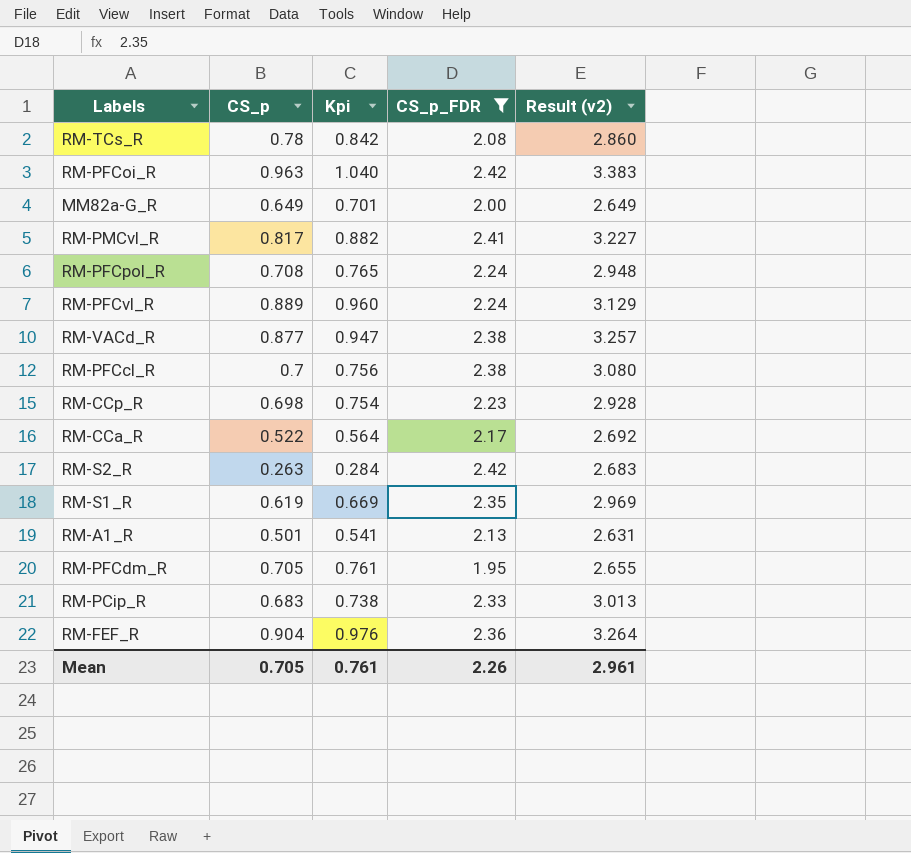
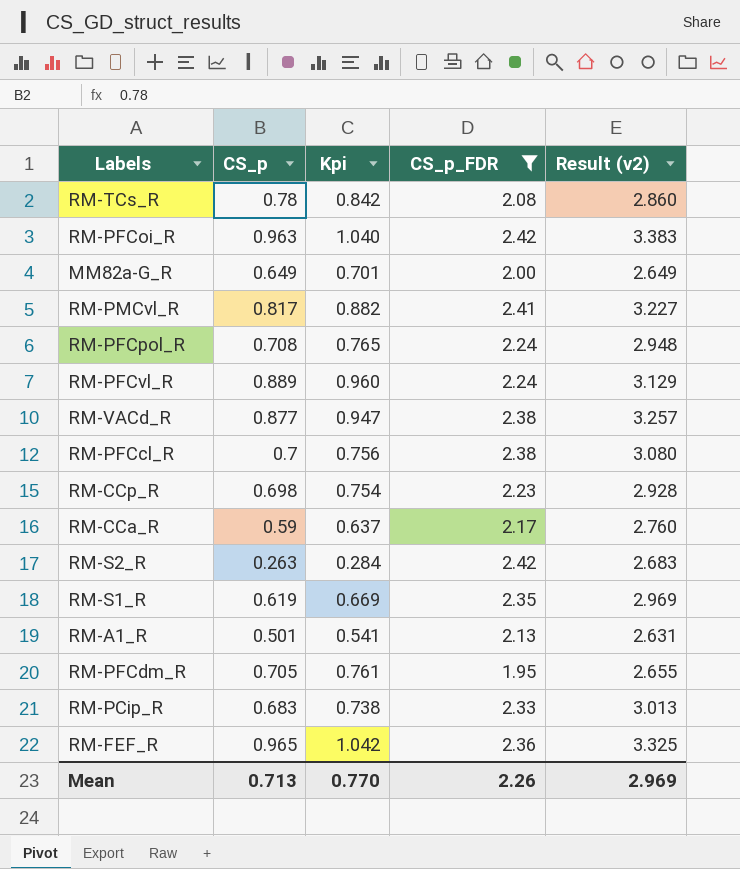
RM-CCa_R | CS_p: 0.522 -> 0.59
RM-CCa_R | Kpi: 0.564 -> 0.637
RM-CCa_R | Result (v2): 2.692 -> 2.760
RM-FEF_R | CS_p: 0.904 -> 0.965
RM-FEF_R | Kpi: 0.976 -> 1.042
RM-FEF_R | Result (v2): 3.264 -> 3.325
Mean | CS_p: 0.705 -> 0.713
Mean | Kpi: 0.761 -> 0.770
Mean | Result (v2): 2.961 -> 2.969

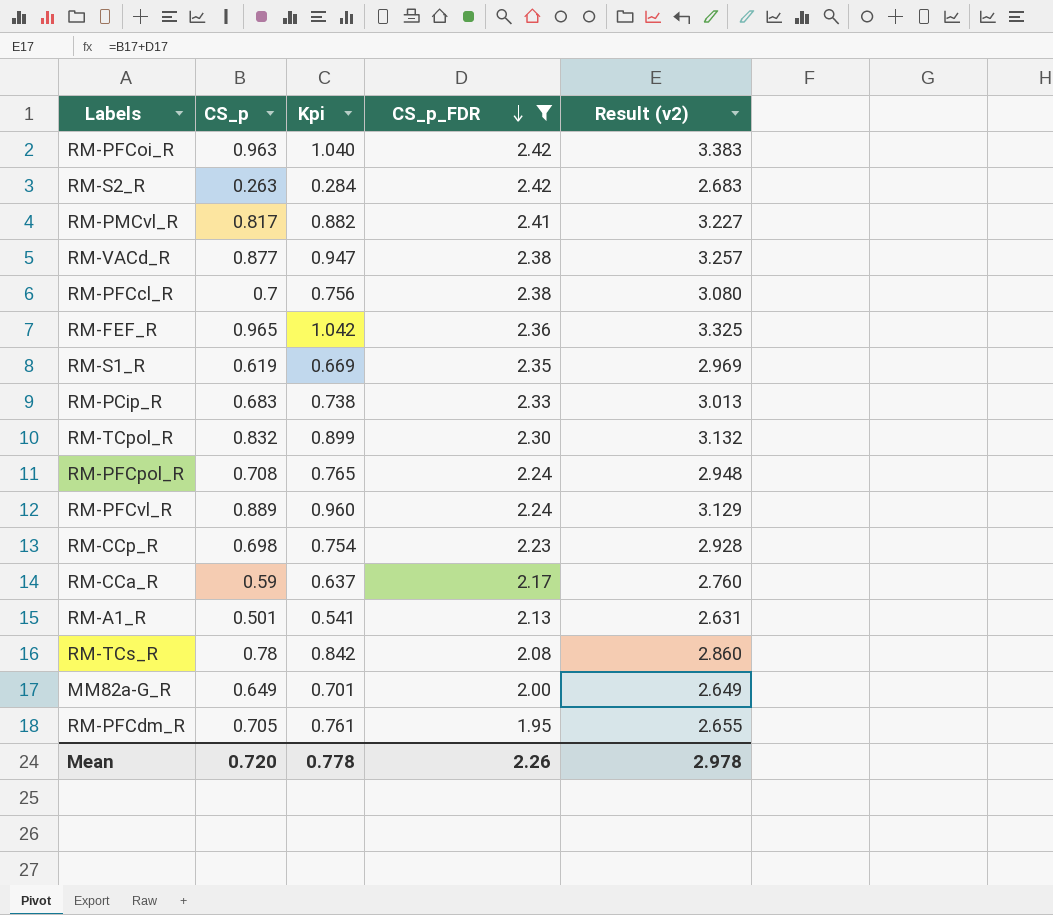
row order: none -> CS_p_FDR descending
row RM-TCpol_R: none -> 0.832 | 0.899 | 2.30 | 3.132
Mean | CS_p: 0.713 -> 0.720
Mean | Kpi: 0.770 -> 0.778
Mean | Result (v2): 2.969 -> 2.978

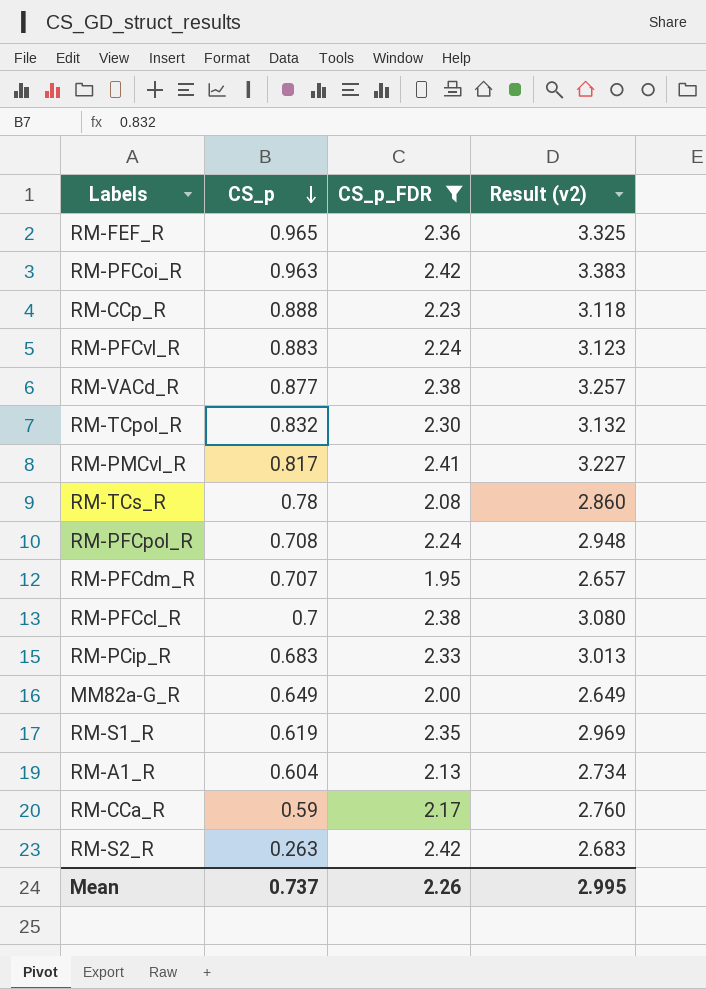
row order: CS_p_FDR descending -> CS_p descending
column Kpi | formula: [CS_p] * 1.08 -> none
RM-CCp_R | CS_p: 0.698 -> 0.888
RM-CCp_R | Result (v2): 2.928 -> 3.118
RM-PFCvl_R | CS_p: 0.889 -> 0.883
RM-PFCvl_R | Result (v2): 3.129 -> 3.123
RM-PFCdm_R | CS_p: 0.705 -> 0.707
RM-PFCdm_R | Result (v2): 2.655 -> 2.657
RM-A1_R | CS_p: 0.501 -> 0.604
RM-A1_R | Result (v2): 2.631 -> 2.734
Mean | CS_p: 0.720 -> 0.737
Mean | Result (v2): 2.978 -> 2.995

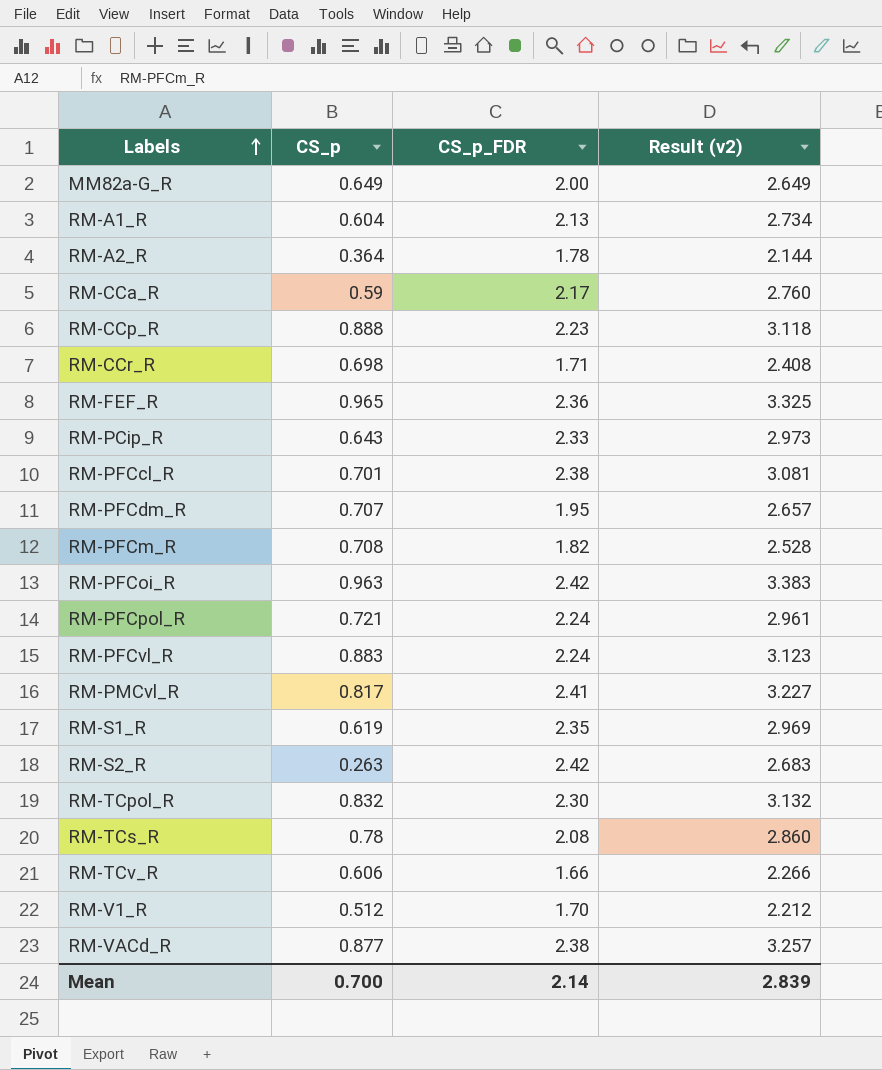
filter: CS_p_FDR >= 1.95 -> none
row order: CS_p descending -> Labels ascending
RM-PCip_R | CS_p: 0.683 -> 0.643
RM-PCip_R | Result (v2): 3.013 -> 2.973
RM-PFCcl_R | CS_p: 0.7 -> 0.701
RM-PFCcl_R | Result (v2): 3.080 -> 3.081
RM-PFCpol_R | CS_p: 0.708 -> 0.721
RM-PFCpol_R | Result (v2): 2.948 -> 2.961
Mean | CS_p: 0.737 -> 0.700
Mean | CS_p_FDR: 2.26 -> 2.14
Mean | Result (v2): 2.995 -> 2.839

